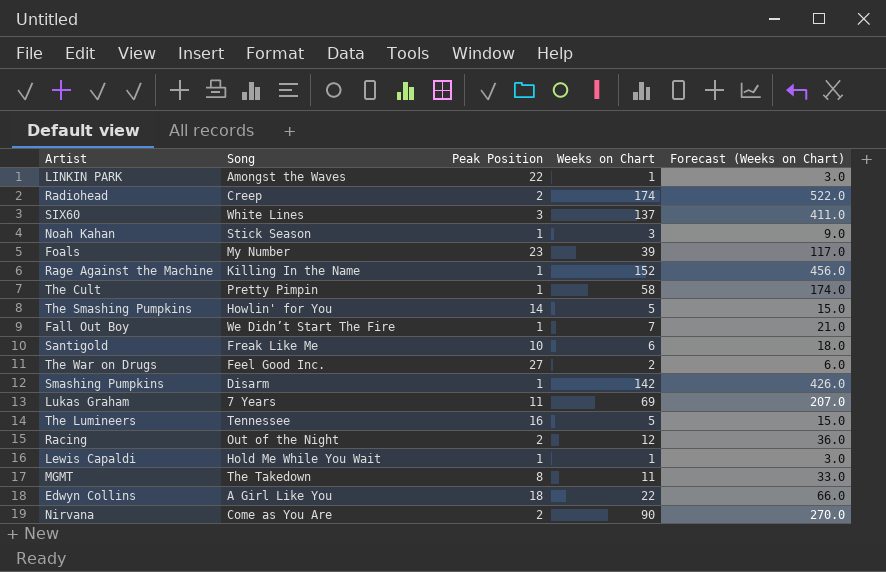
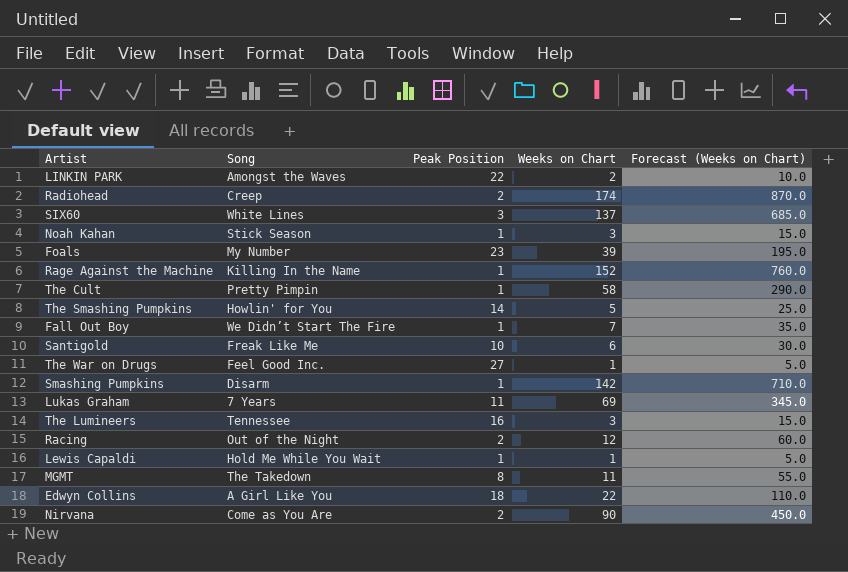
column Forecast (Weeks on Chart) | formula: [Weeks on Chart] * 3 -> [Weeks on Chart] * 5
LINKIN PARK | Weeks on Chart: 1 -> 2
The War on Drugs | Weeks on Chart: 2 -> 1
The Lumineers | Weeks on Chart: 5 -> 3

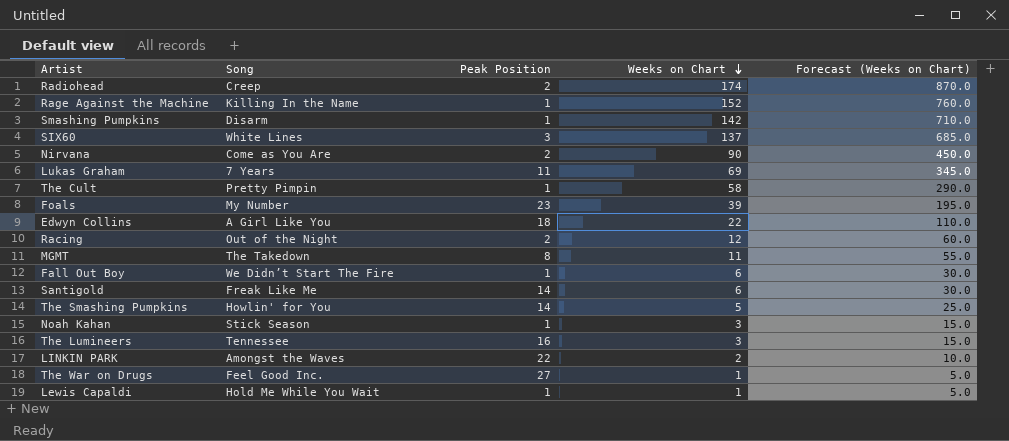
row order: none -> Weeks on Chart descending
Fall Out Boy | Weeks on Chart: 7 -> 6
Fall Out Boy | Forecast (Weeks on Chart): 35.0 -> 30.0
Santigold | Peak Position: 10 -> 14

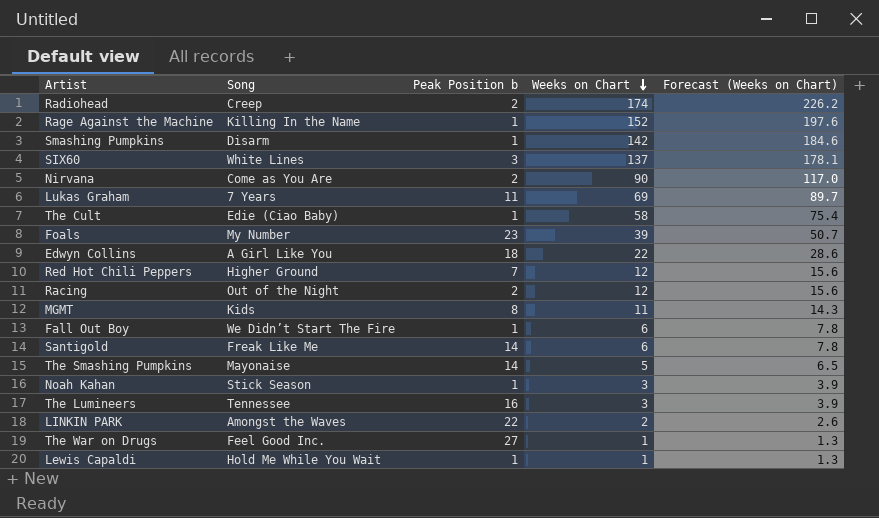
column name: Peak Position -> Peak Position b
column Forecast (Weeks on Chart) | formula: [Weeks on Chart] * 5 -> [Weeks on Chart] * 1.3
The Cult | Song: Pretty Pimpin -> Edie (Ciao Baby)
row Red Hot Chili Peppers: none -> Higher Ground | 7 | 12 | 15.6
MGMT | Song: The Takedown -> Kids
The Smashing Pumpkins | Song: Howlin' for You -> Mayonaise

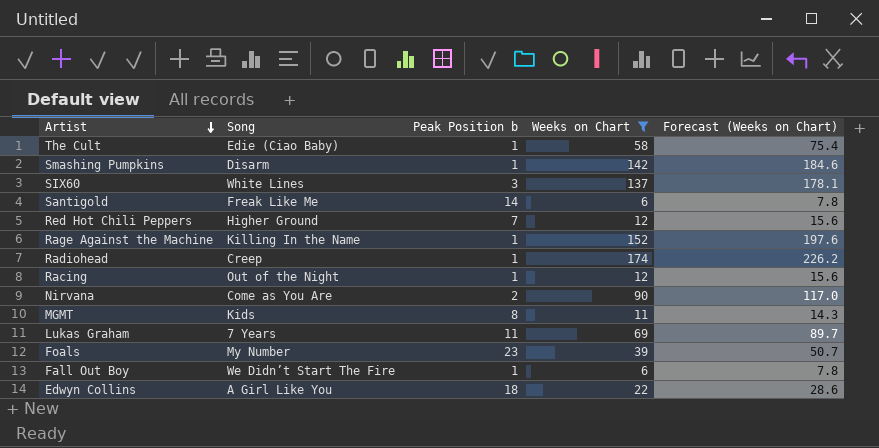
filter: none -> Weeks on Chart >= 6
row order: Weeks on Chart descending -> Artist descending
Radiohead | Peak Position b: 2 -> 1
Racing | Peak Position b: 2 -> 1

